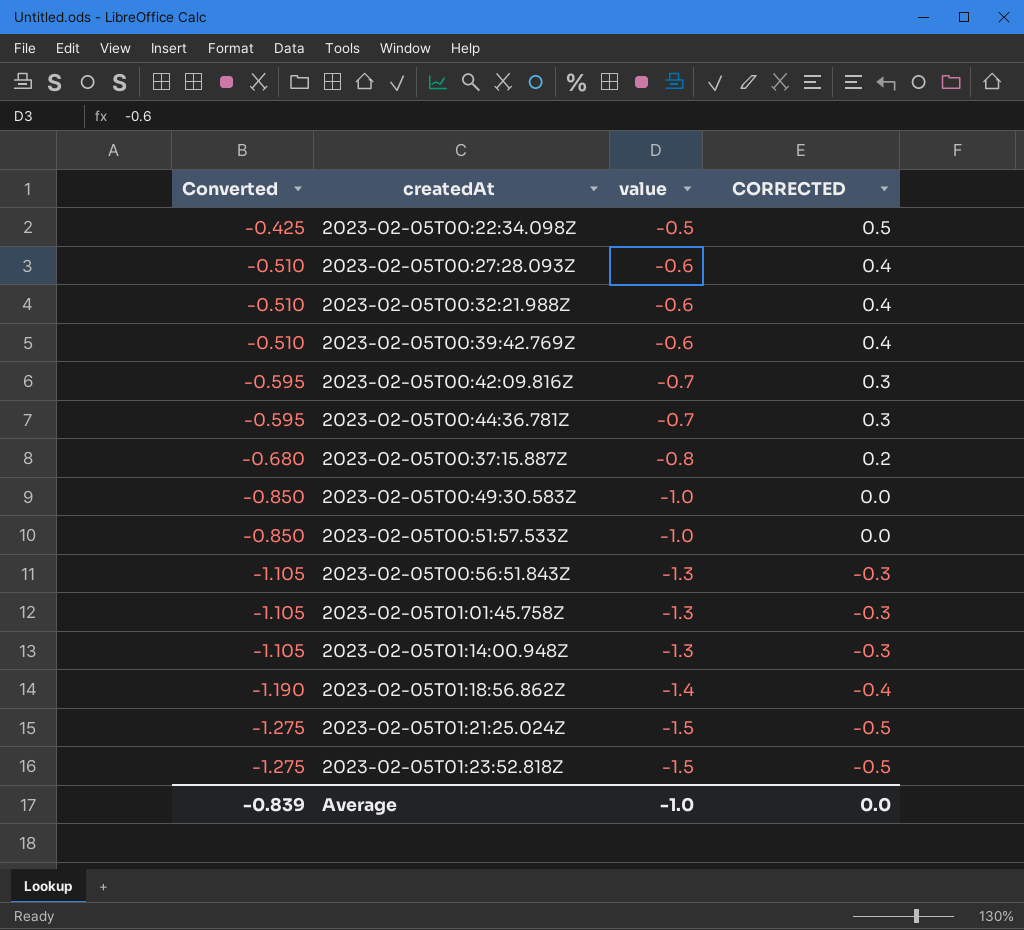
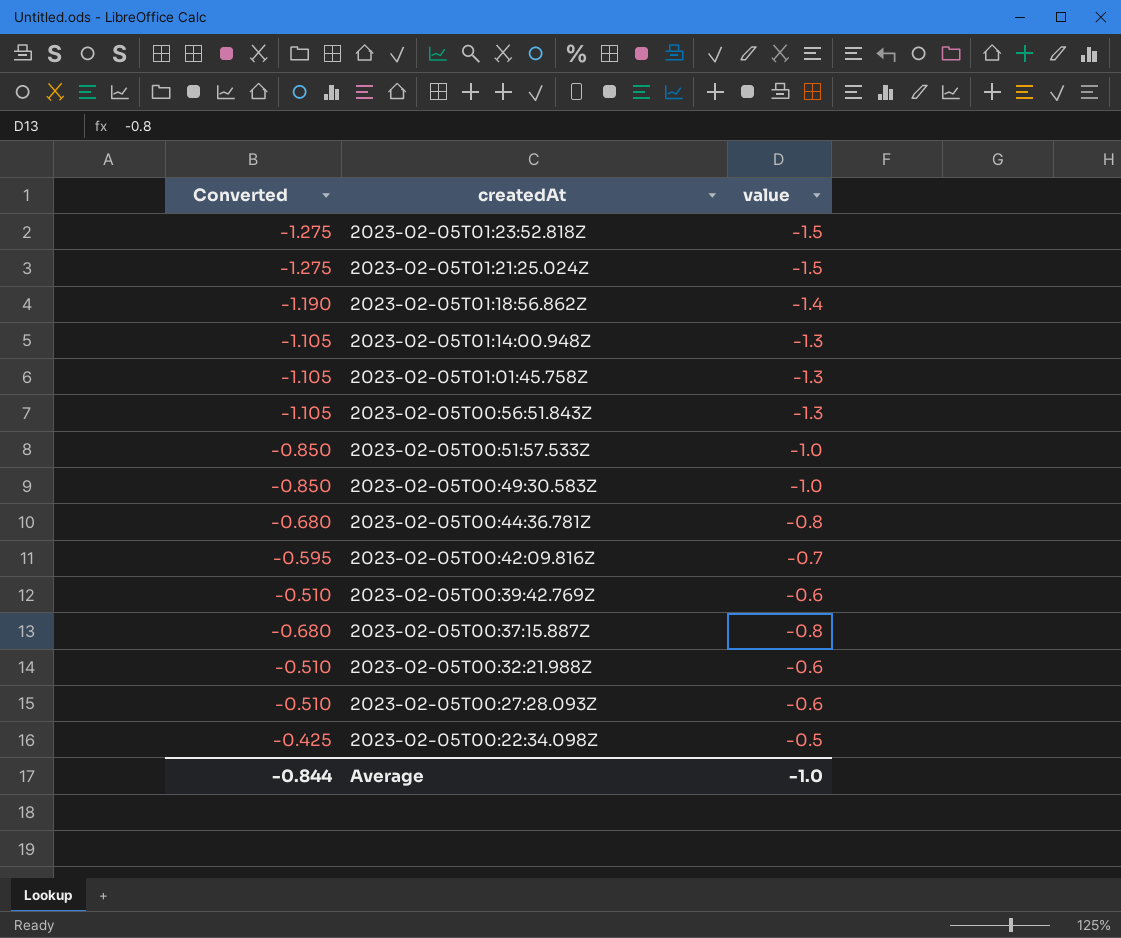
row order: Converted descending -> createdAt descending
column CORRECTED | formula: [value] + 1 -> none
2023-02-05T00:44:36.781Z | Converted: -0.595 -> -0.680
2023-02-05T00:44:36.781Z | value: -0.7 -> -0.8
Average | Converted: -0.839 -> -0.844

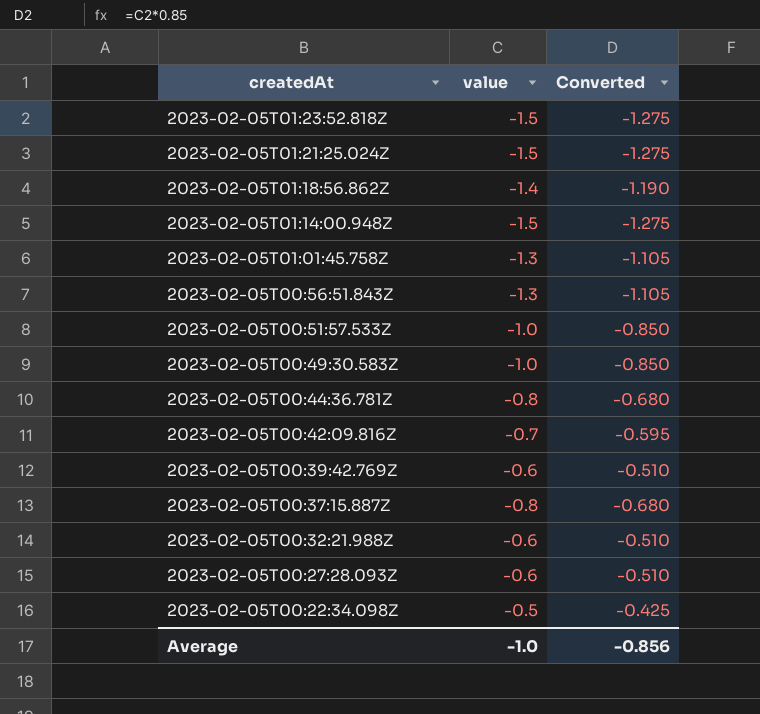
column Converted | position: 1 -> 3
2023-02-05T01:14:00.948Z | value: -1.3 -> -1.5
2023-02-05T01:14:00.948Z | Converted: -1.105 -> -1.275
Average | Converted: -0.844 -> -0.856

